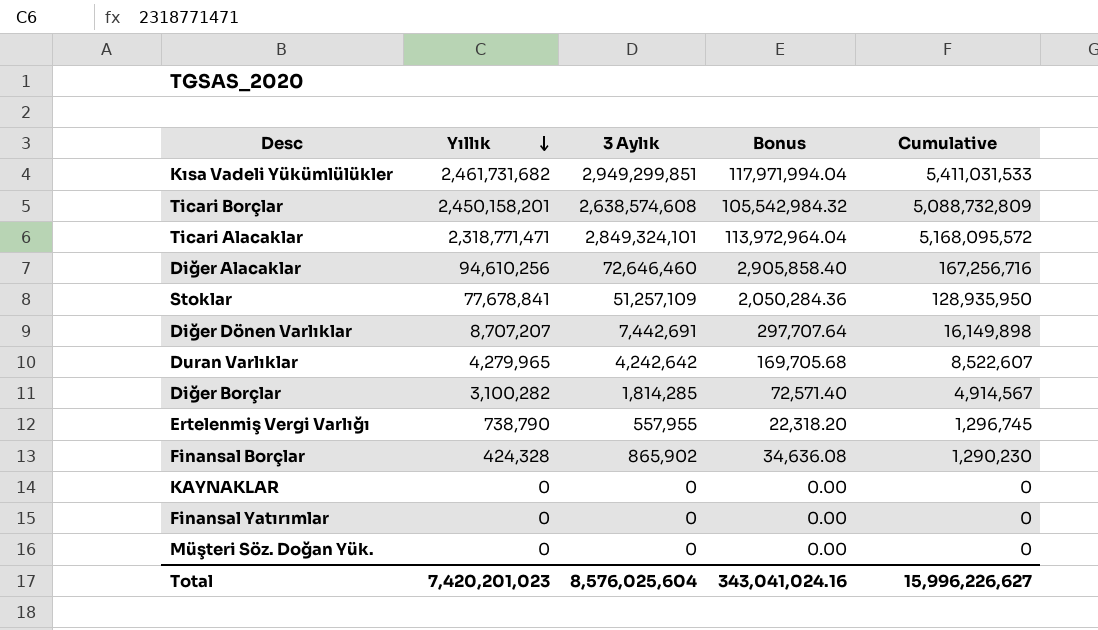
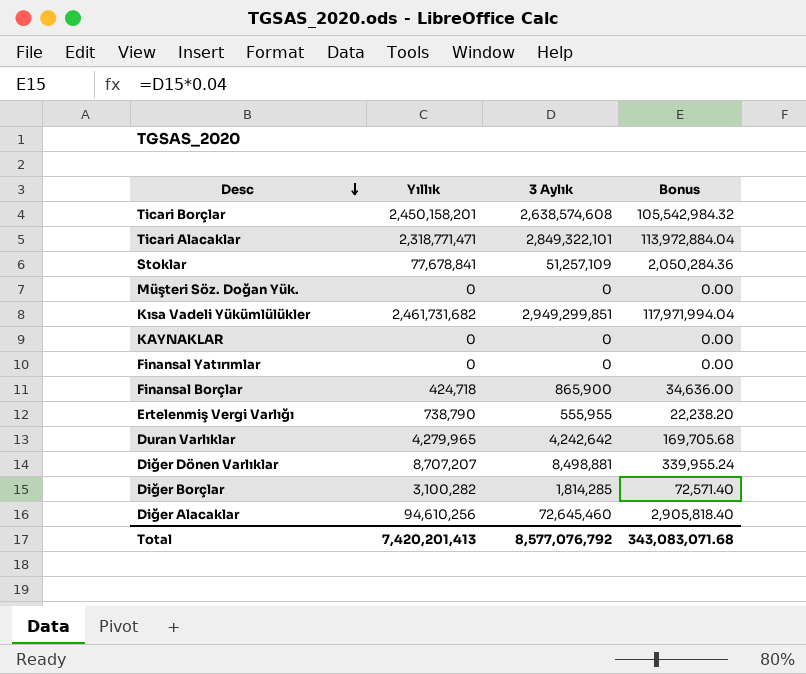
row order: Yıllık descending -> Desc descending
column Cumulative | formula: [Yıllık] + [3 Aylık] -> none
Ticari Alacaklar | 3 Aylık: 2,849,324,101 -> 2,849,322,101
Ticari Alacaklar | Bonus: 113,972,964.04 -> 113,972,884.04
Finansal Borçlar | Yıllık: 424,328 -> 424,718
Finansal Borçlar | 3 Aylık: 865,902 -> 865,900
Finansal Borçlar | Bonus: 34,636.08 -> 34,636.00
Ertelenmiş Vergi Varlığı | 3 Aylık: 557,955 -> 555,955
Ertelenmiş Vergi Varlığı | Bonus: 22,318.20 -> 22,238.20
Diğer Dönen Varlıklar | 3 Aylık: 7,442,691 -> 8,498,881
Diğer Dönen Varlıklar | Bonus: 297,707.64 -> 339,955.24
Diğer Alacaklar | 3 Aylık: 72,646,460 -> 72,645,460
Diğer Alacaklar | Bonus: 2,905,858.40 -> 2,905,818.40
Total | Yıllık: 7,420,201,023 -> 7,420,201,413
Total | 3 Aylık: 8,576,025,604 -> 8,577,076,792
Total | Bonus: 343,041,024.16 -> 343,083,071.68

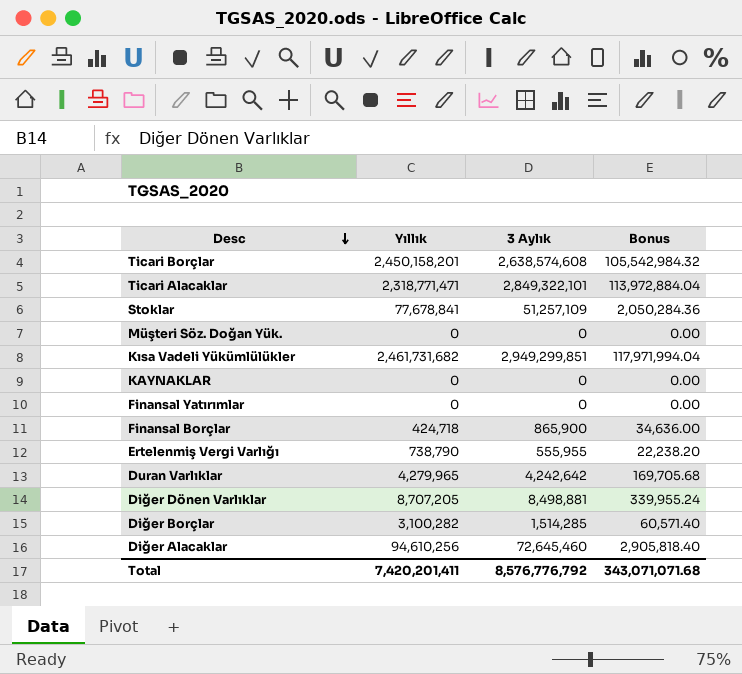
Diğer Dönen Varlıklar | Yıllık: 8,707,207 -> 8,707,205
Diğer Borçlar | 3 Aylık: 1,814,285 -> 1,514,285
Diğer Borçlar | Bonus: 72,571.40 -> 60,571.40
Total | Yıllık: 7,420,201,413 -> 7,420,201,411
Total | 3 Aylık: 8,577,076,792 -> 8,576,776,792
Total | Bonus: 343,083,071.68 -> 343,071,071.68

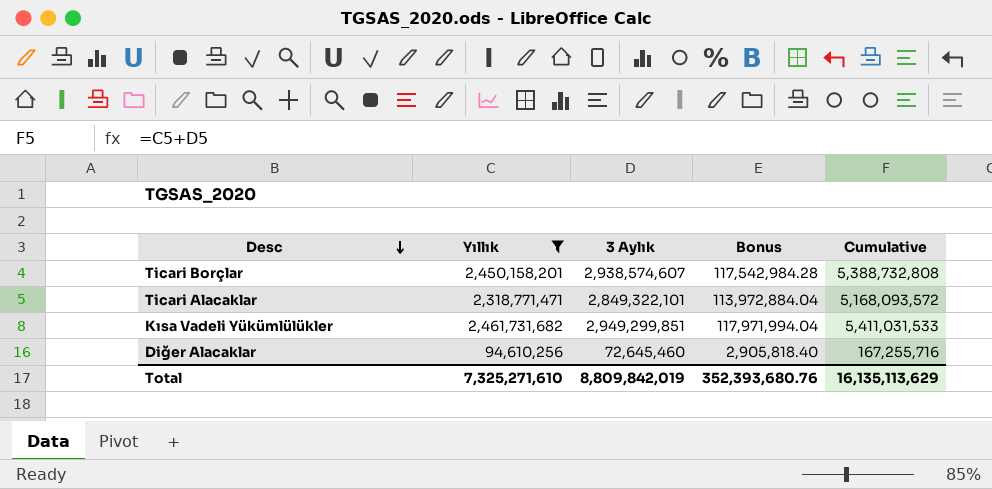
filter: none -> Yıllık >= 94,610,256
column Cumulative | formula: none -> [Yıllık] + [3 Aylık]
Ticari Borçlar | 3 Aylık: 2,638,574,608 -> 2,938,574,607
Ticari Borçlar | Bonus: 105,542,984.32 -> 117,542,984.28
Total | Yıllık: 7,420,201,411 -> 7,325,271,610
Total | 3 Aylık: 8,576,776,792 -> 8,809,842,019
Total | Bonus: 343,071,071.68 -> 352,393,680.76

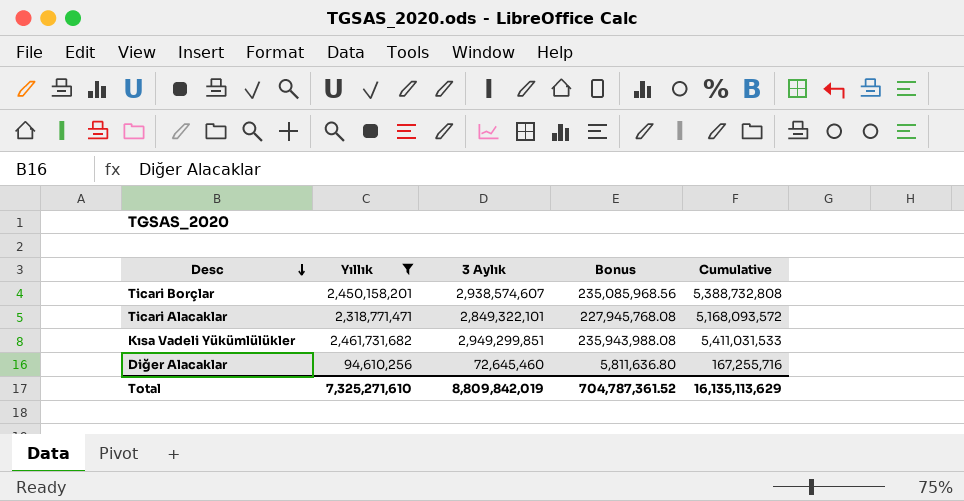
column Bonus | formula: [3 Aylık] * 0.04 -> [3 Aylık] * 0.08
Total | Bonus: 352,393,680.76 -> 704,787,361.52

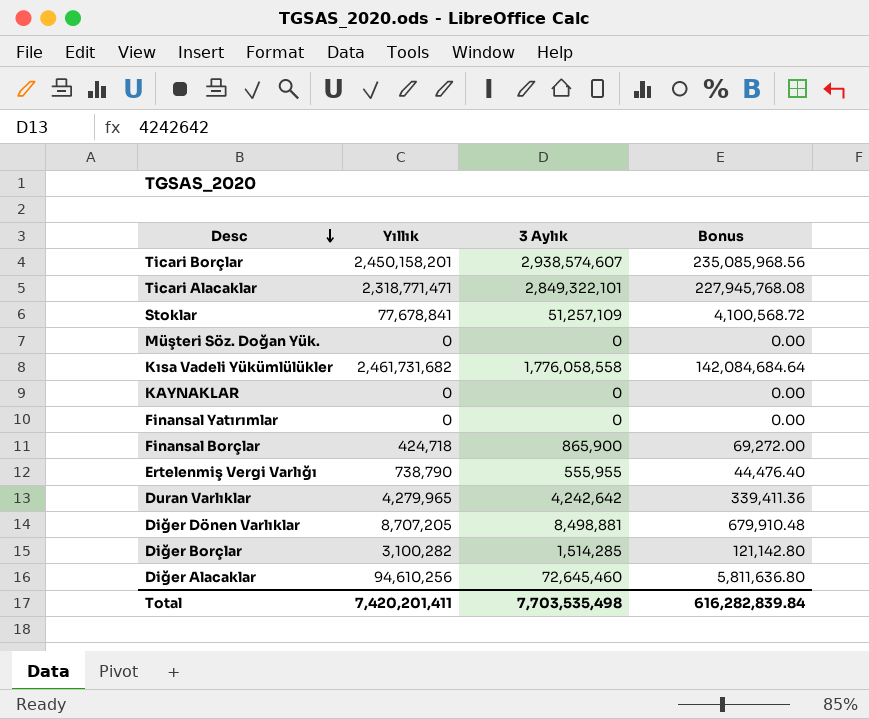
filter: Yıllık >= 94,610,256 -> none
column Cumulative | formula: [Yıllık] + [3 Aylık] -> none
Kısa Vadeli Yükümlülükler | 3 Aylık: 2,949,299,851 -> 1,776,058,558
Kısa Vadeli Yükümlülükler | Bonus: 235,943,988.08 -> 142,084,684.64
Total | Yıllık: 7,325,271,610 -> 7,420,201,411
Total | 3 Aylık: 8,809,842,019 -> 7,703,535,498
Total | Bonus: 704,787,361.52 -> 616,282,839.84

